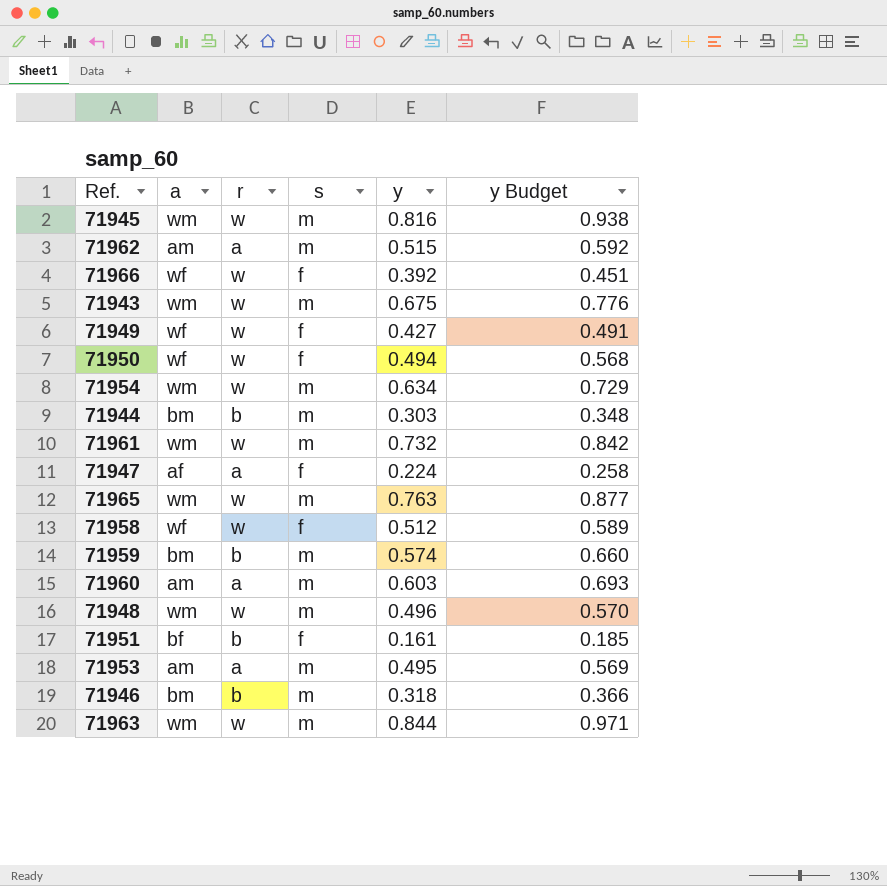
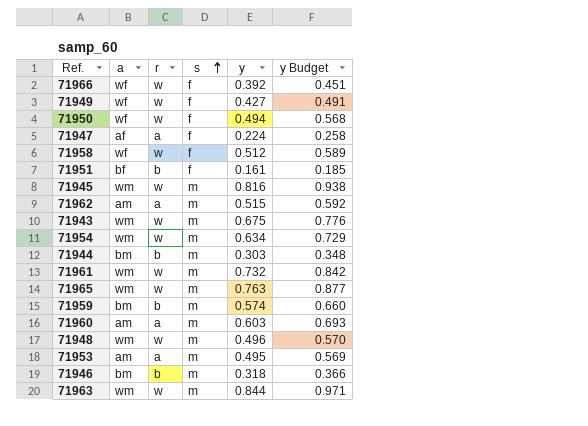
row order: none -> s ascending

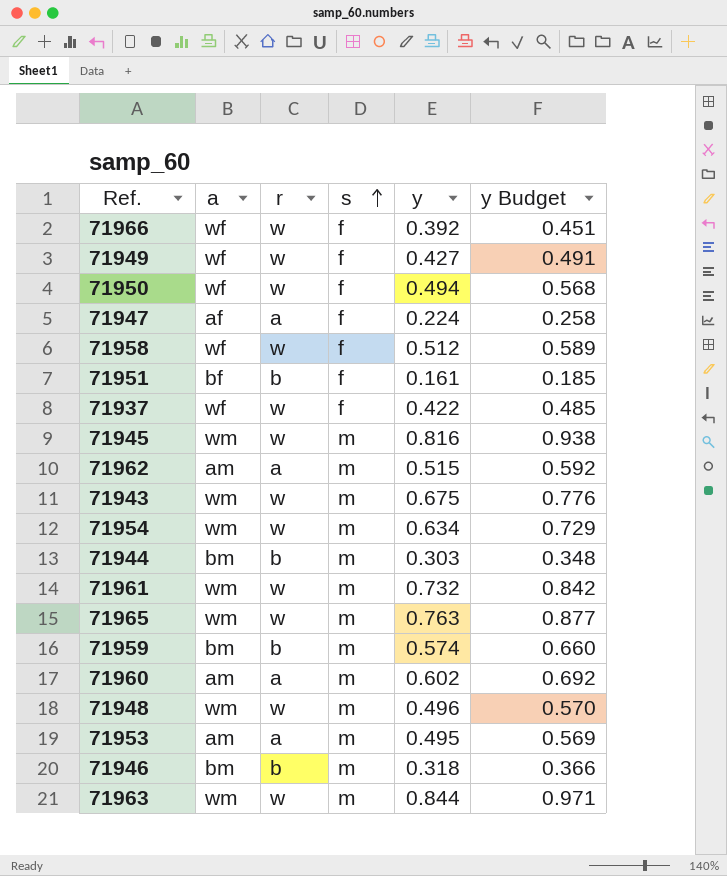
row 71937: none -> wf | w | f | 0.422 | 0.485
71960 | y: 0.603 -> 0.602
71960 | y Budget: 0.693 -> 0.692

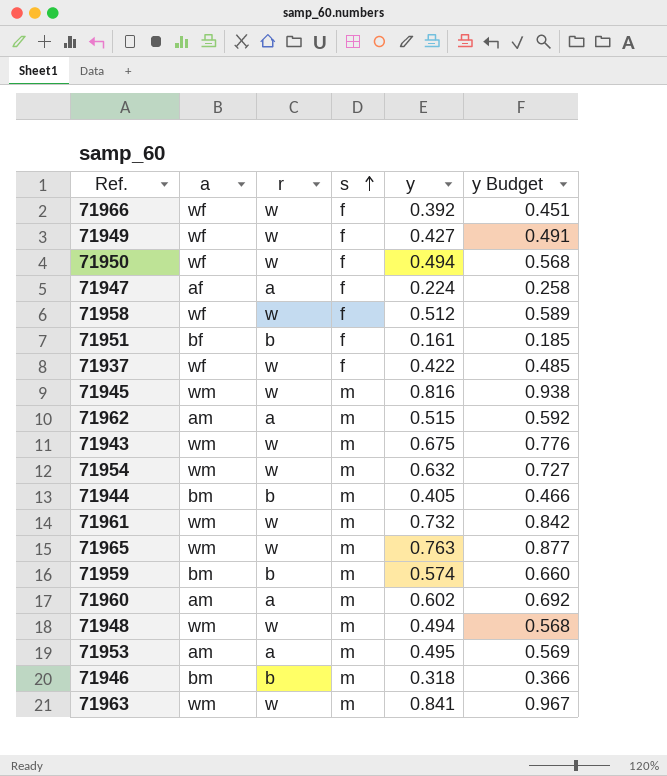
71954 | y: 0.634 -> 0.632
71954 | y Budget: 0.729 -> 0.727
71944 | y: 0.303 -> 0.405
71944 | y Budget: 0.348 -> 0.466
71948 | y: 0.496 -> 0.494
71948 | y Budget: 0.570 -> 0.568
71963 | y: 0.844 -> 0.841
71963 | y Budget: 0.971 -> 0.967

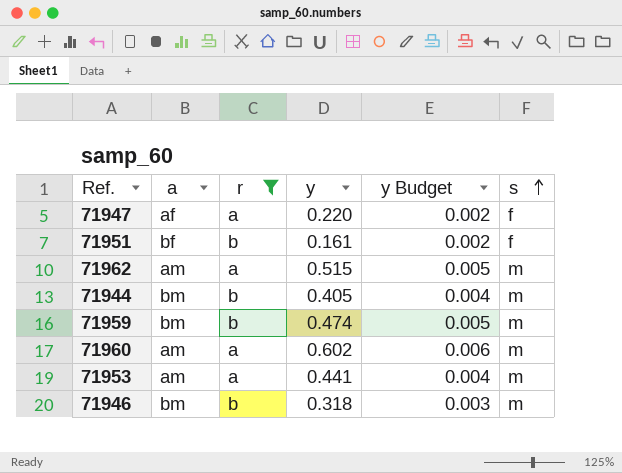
filter: none -> r != w
column y Budget | formula: [y] * 1.15 -> [y] * 0.01
column s | position: 4 -> 6
71947 | y: 0.224 -> 0.220
71959 | y: 0.574 -> 0.474
71953 | y: 0.495 -> 0.441

